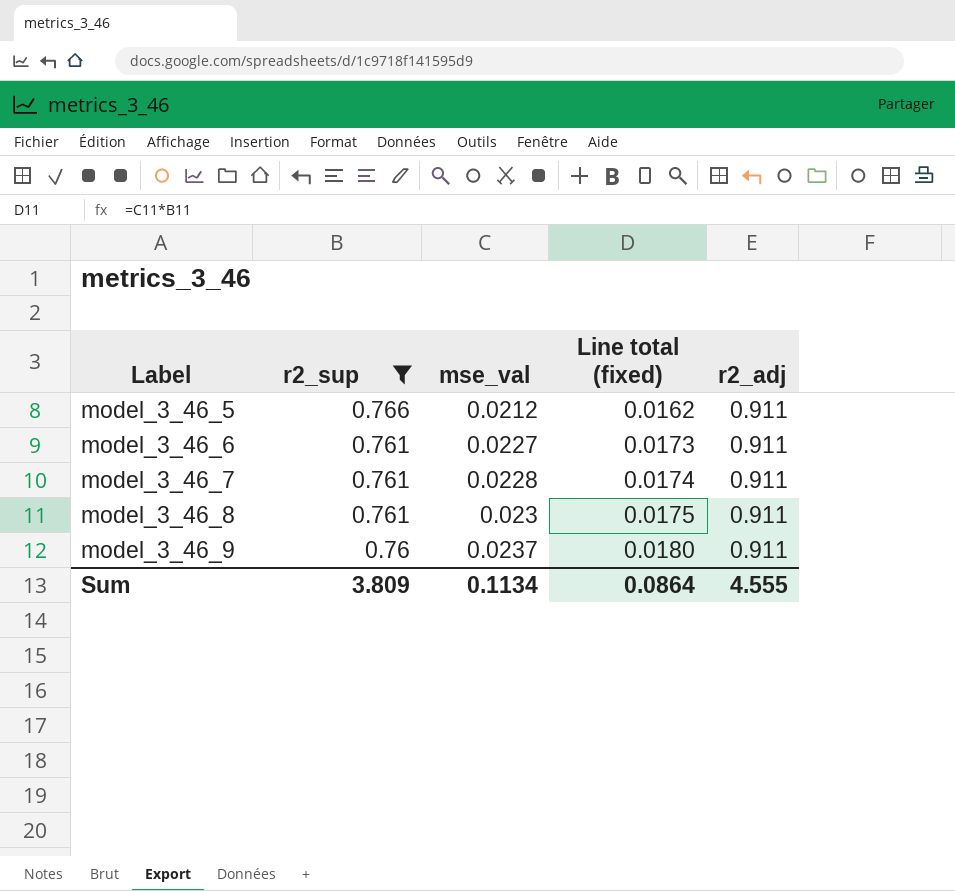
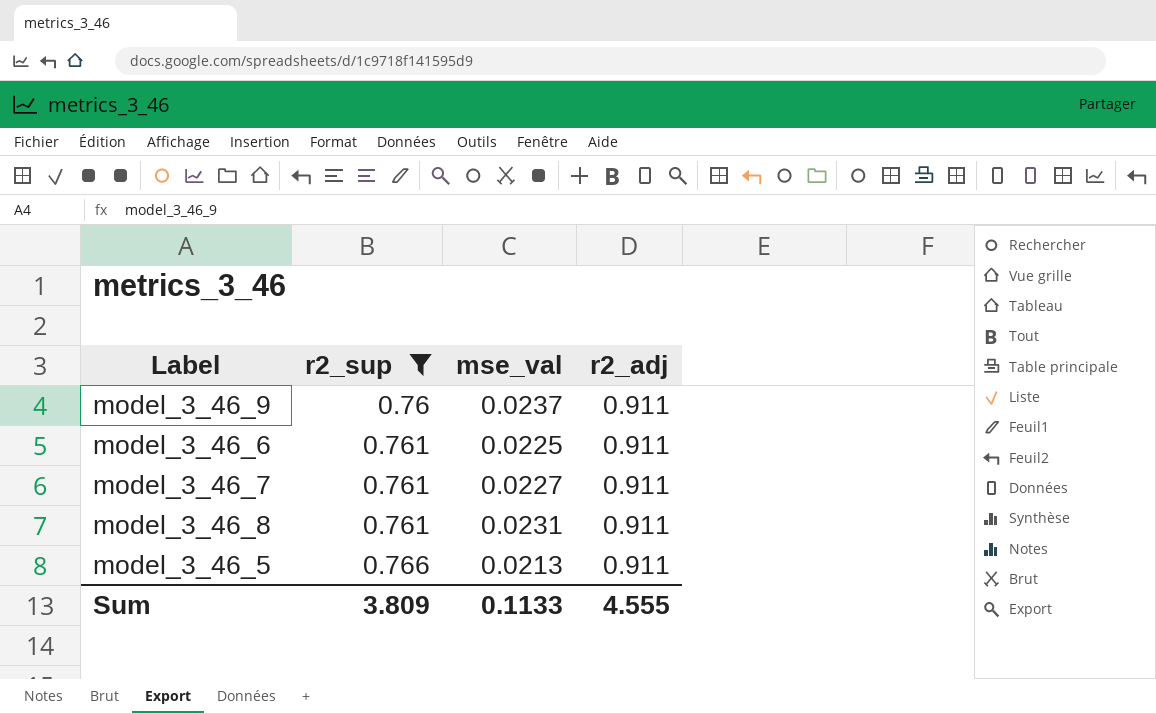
row order: Label ascending -> r2_sup ascending
column Line total (fixed) | formula: [r2_sup] * [mse_val] -> none
model_3_46_6 | mse_val: 0.0227 -> 0.0225
model_3_46_7 | mse_val: 0.0228 -> 0.0227
model_3_46_8 | mse_val: 0.023 -> 0.0231
model_3_46_5 | mse_val: 0.0212 -> 0.0213
Sum | mse_val: 0.1134 -> 0.1133

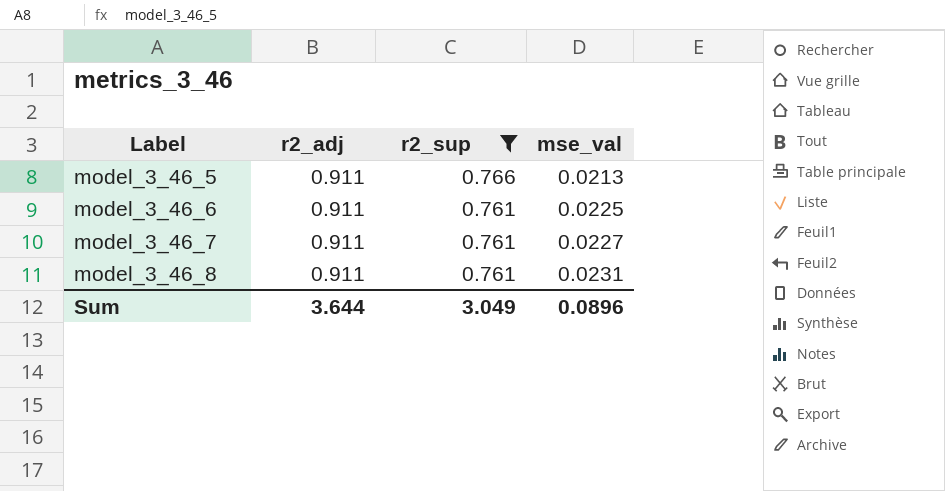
row order: r2_sup ascending -> Label ascending
column r2_adj | position: 4 -> 2
row model_3_46_9: 0.76 | 0.0237 | 0.911 -> none
Sum | r2_adj: 4.555 -> 3.644
Sum | r2_sup: 3.809 -> 3.049
Sum | mse_val: 0.1133 -> 0.0896

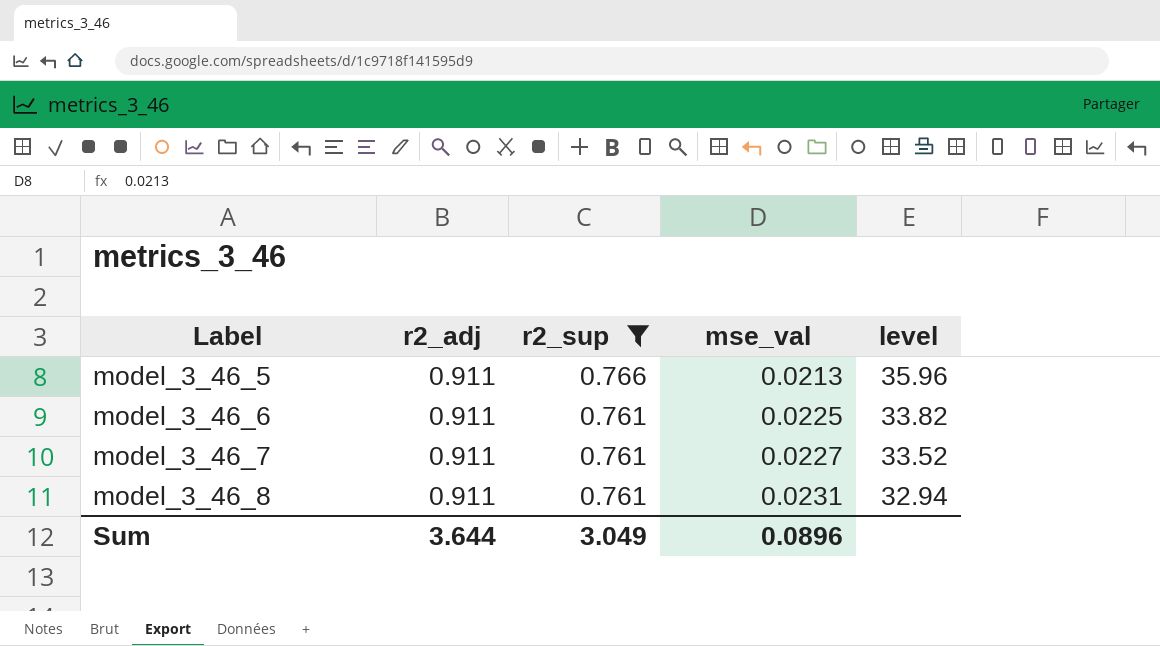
column level | formula: none -> [r2_sup] / [mse_val]

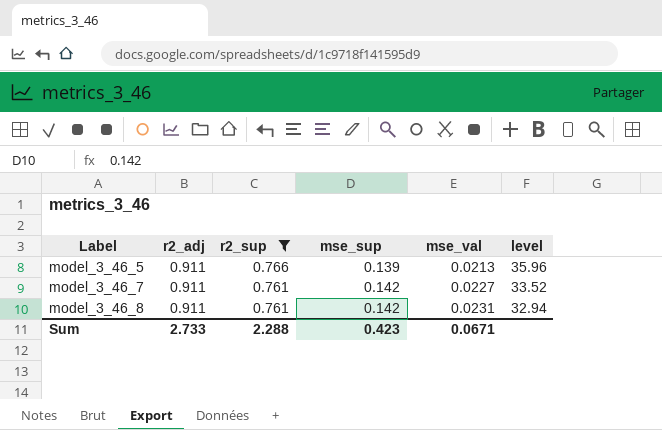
column mse_sup | position: none -> 4
row model_3_46_6: 0.911 | 0.761 | 0.0225 | 33.82 -> none
Sum | r2_adj: 3.644 -> 2.733
Sum | r2_sup: 3.049 -> 2.288
Sum | mse_val: 0.0896 -> 0.0671

